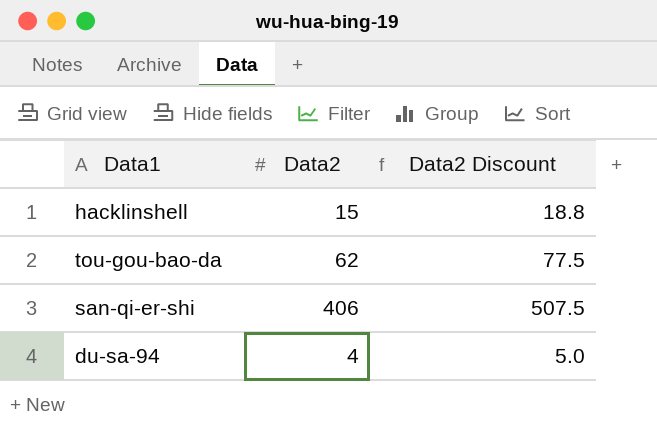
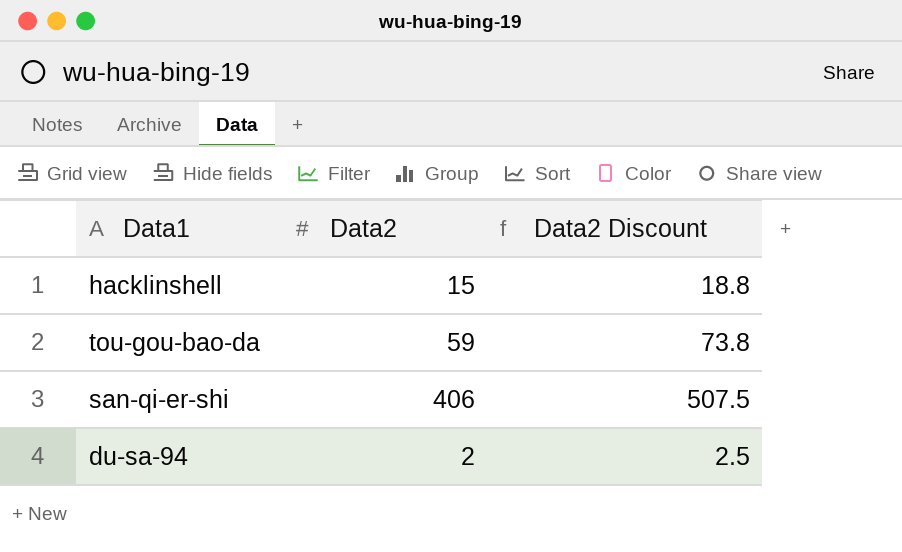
tou-gou-bao-da | Data2: 62 -> 59
tou-gou-bao-da | Data2 Discount: 77.5 -> 73.8
du-sa-94 | Data2: 4 -> 2
du-sa-94 | Data2 Discount: 5.0 -> 2.5

